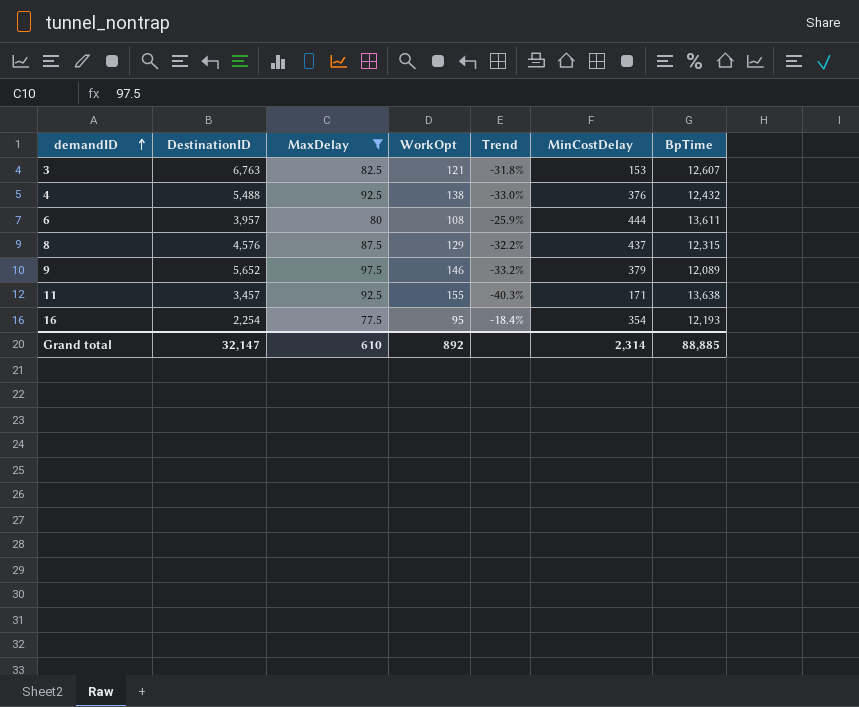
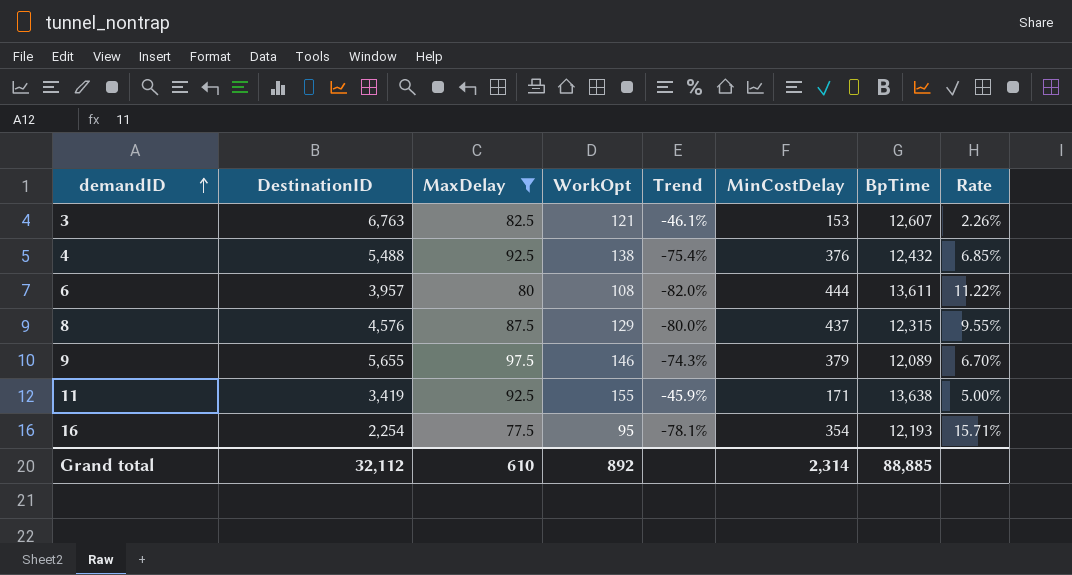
column Trend | formula: ([MaxDelay] - [WorkOpt]) / [WorkOpt] -> ([MaxDelay] - [MinCostDelay]) / [MinCostDelay]
column Rate | formula: none -> [MinCostDelay] / [DestinationID]
9 | DestinationID: 5,652 -> 5,655
11 | DestinationID: 3,457 -> 3,419
Grand total | DestinationID: 32,147 -> 32,112

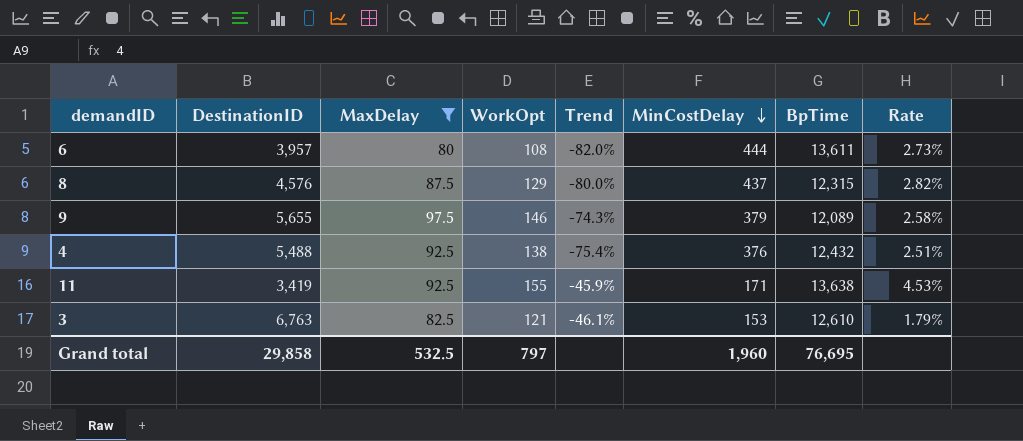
row order: demandID ascending -> MinCostDelay descending
column Rate | formula: [MinCostDelay] / [DestinationID] -> [WorkOpt] / [DestinationID]
row 16: 2,254 | 77.5 | 95 | -78.1% | 354 | 12,193 | 15.71% -> none
3 | BpTime: 12,607 -> 12,610
Grand total | DestinationID: 32,112 -> 29,858
Grand total | MaxDelay: 610 -> 532.5
Grand total | WorkOpt: 892 -> 797
Grand total | MinCostDelay: 2,314 -> 1,960
Grand total | BpTime: 88,885 -> 76,695

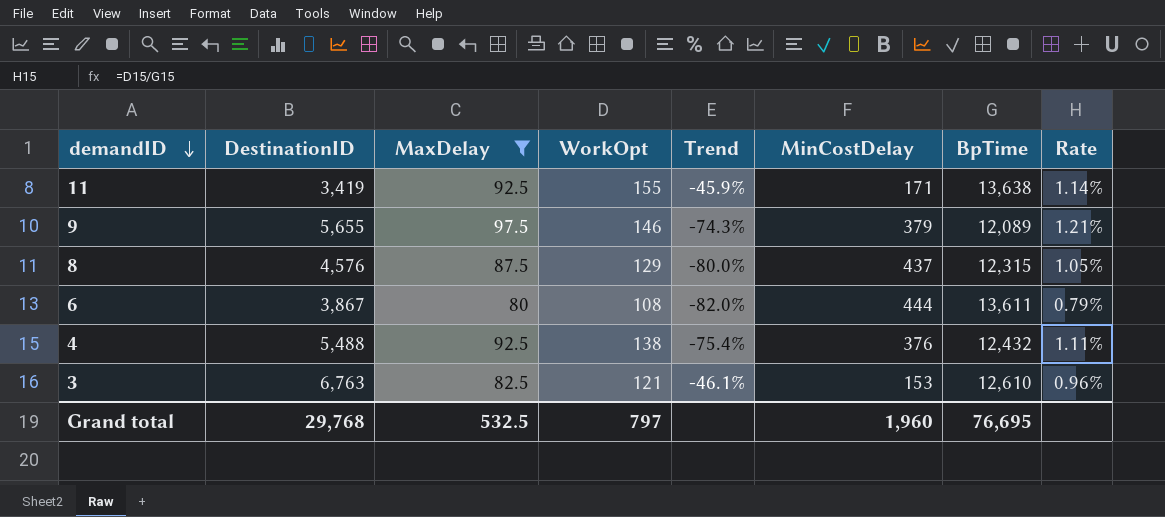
row order: MinCostDelay descending -> demandID descending
column Rate | formula: [WorkOpt] / [DestinationID] -> [WorkOpt] / [BpTime]
6 | DestinationID: 3,957 -> 3,867
Grand total | DestinationID: 29,858 -> 29,768

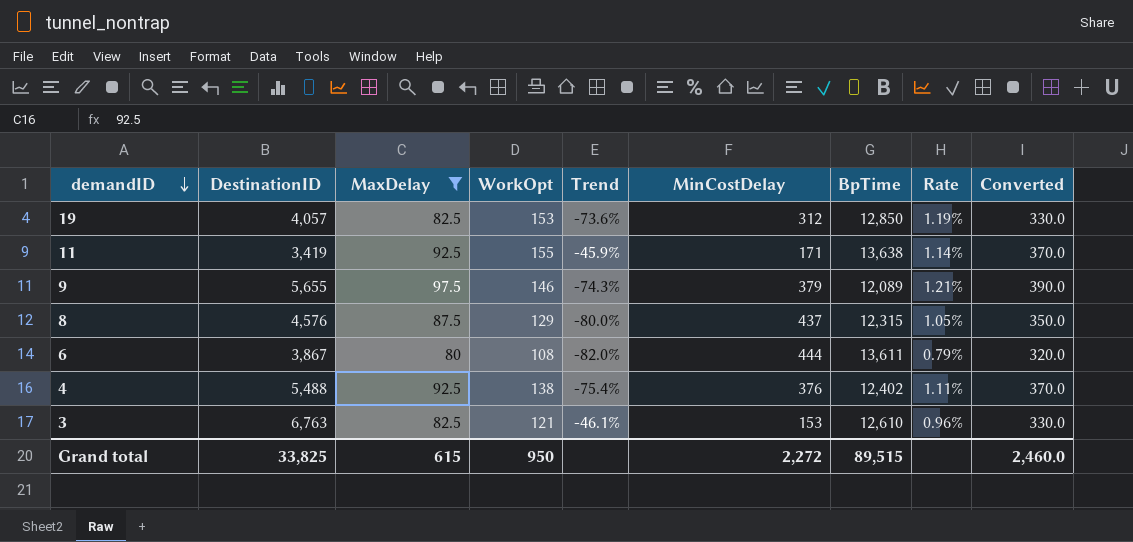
column Converted | formula: none -> [MaxDelay] * 4
row 19: none -> 4,057 | 82.5 | 153 | -73.6% | 312 | 12,850 | 1.19% | 330.0
4 | BpTime: 12,432 -> 12,402
Grand total | DestinationID: 29,768 -> 33,825
Grand total | MaxDelay: 532.5 -> 615
Grand total | WorkOpt: 797 -> 950
Grand total | MinCostDelay: 1,960 -> 2,272
Grand total | BpTime: 76,695 -> 89,515

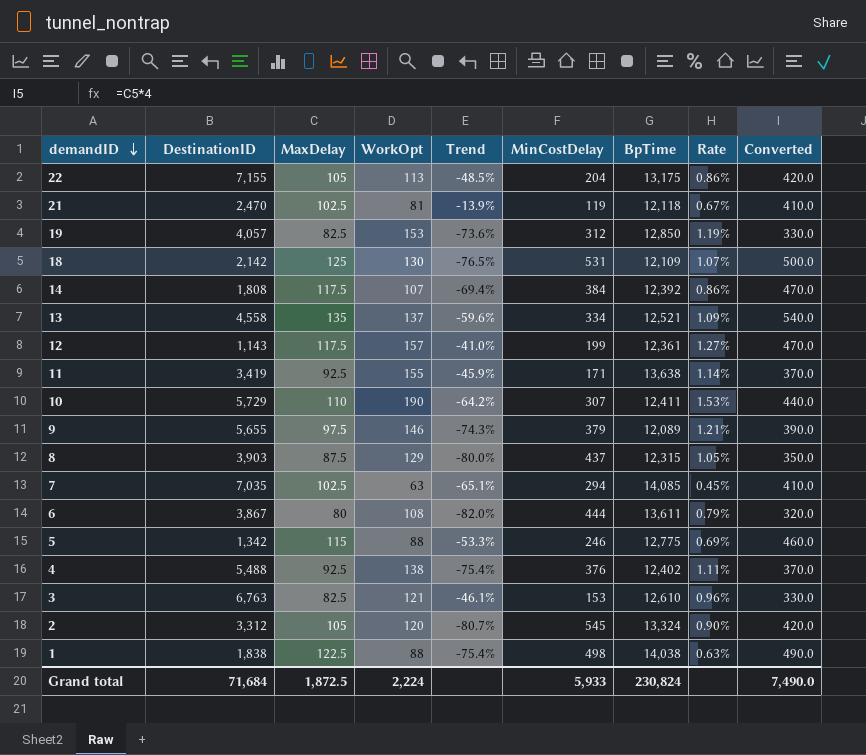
filter: MaxDelay <= 97.5 -> none
8 | DestinationID: 4,576 -> 3,903
Grand total | DestinationID: 33,825 -> 71,684
Grand total | MaxDelay: 615 -> 1,872.5
Grand total | WorkOpt: 950 -> 2,224
Grand total | MinCostDelay: 2,272 -> 5,933
Grand total | BpTime: 89,515 -> 230,824
Grand total | Converted: 2,460.0 -> 7,490.0

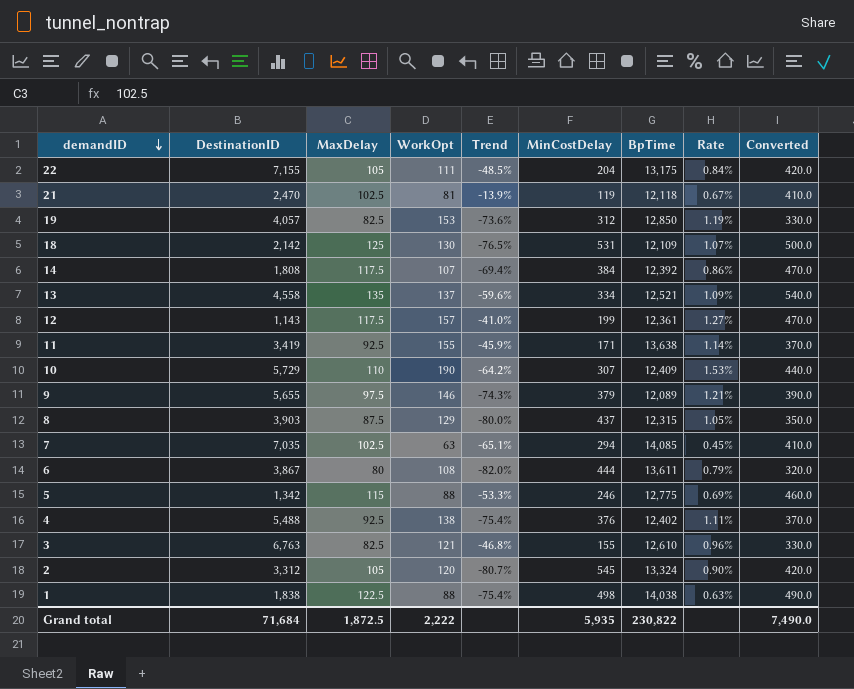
22 | WorkOpt: 113 -> 111
22 | Rate: 0.86% -> 0.84%
10 | BpTime: 12,411 -> 12,409
3 | Trend: -46.1% -> -46.8%
3 | MinCostDelay: 153 -> 155
Grand total | WorkOpt: 2,224 -> 2,222
Grand total | MinCostDelay: 5,933 -> 5,935
Grand total | BpTime: 230,824 -> 230,822

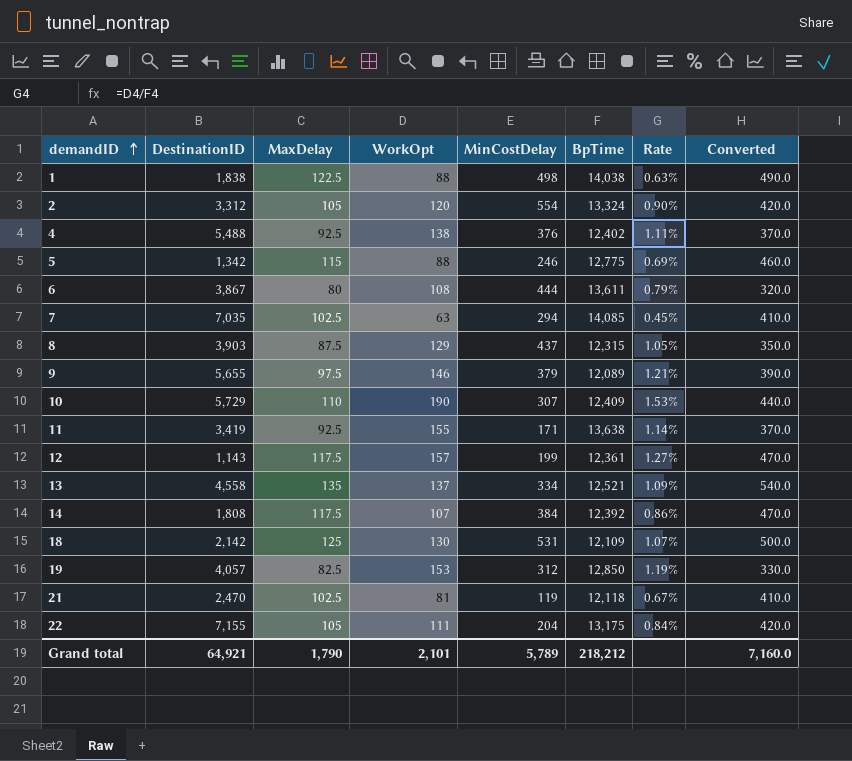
row order: demandID descending -> demandID ascending
column Trend | formula: ([MaxDelay] - [MinCostDelay]) / [MinCostDelay] -> none
row 3: 6,763 | 82.5 | 121 | -46.8% | 155 | 12,610 | 0.96% | 330.0 -> none
2 | MinCostDelay: 545 -> 554
Grand total | DestinationID: 71,684 -> 64,921
Grand total | MaxDelay: 1,872.5 -> 1,790
Grand total | WorkOpt: 2,222 -> 2,101
Grand total | MinCostDelay: 5,935 -> 5,789
Grand total | BpTime: 230,822 -> 218,212
Grand total | Converted: 7,490.0 -> 7,160.0

